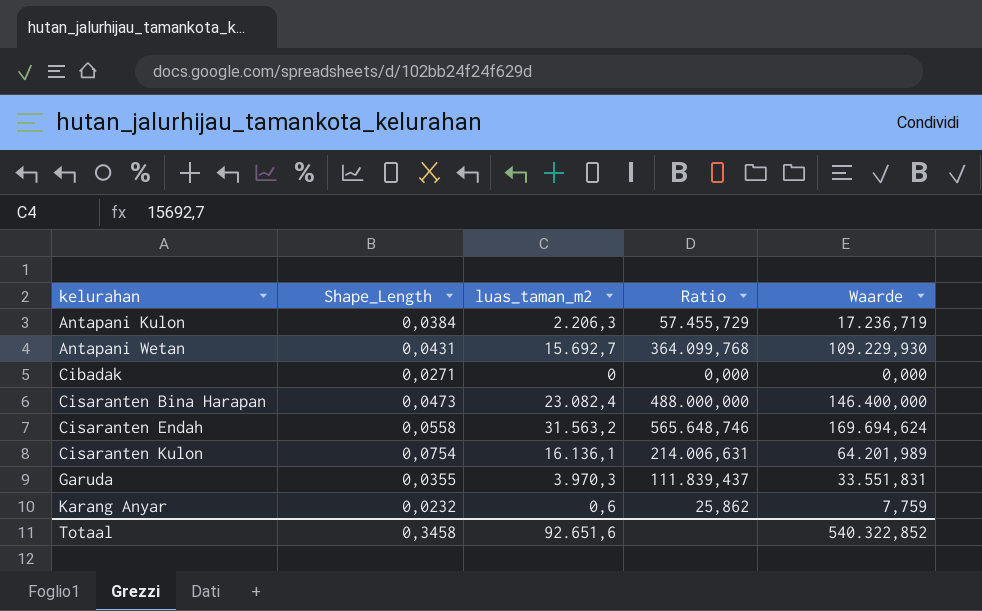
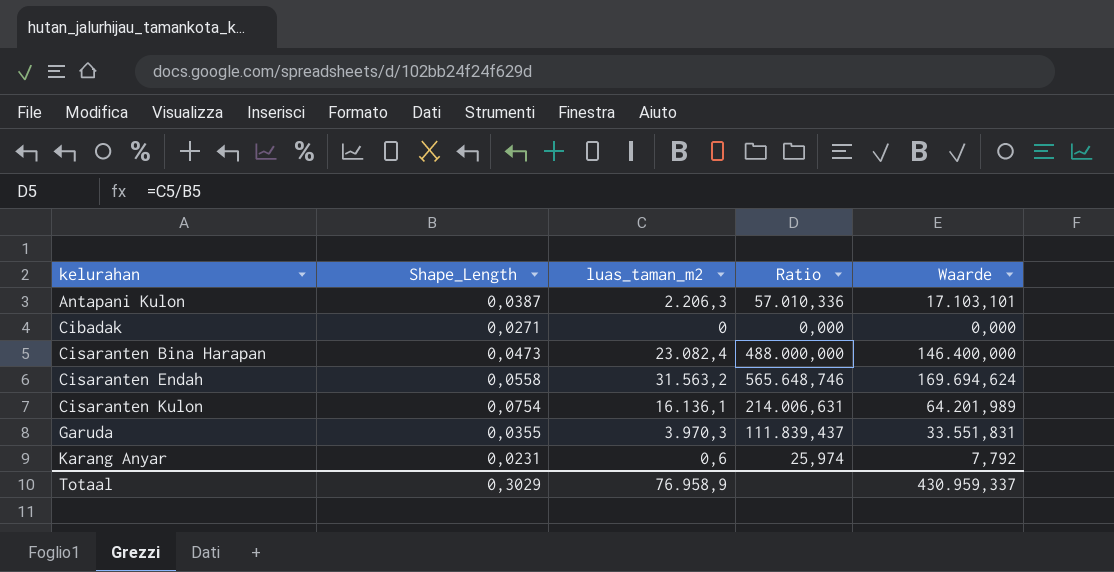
row Antapani Wetan: 0,0431 | 15.692,7 | 364.099,768 | 109.229,930 -> none
Antapani Kulon | Shape_Length: 0,0384 -> 0,0387
Antapani Kulon | Ratio: 57.455,729 -> 57.010,336
Antapani Kulon | Waarde: 17.236,719 -> 17.103,101
Karang Anyar | Shape_Length: 0,0232 -> 0,0231
Karang Anyar | Ratio: 25,862 -> 25,974
Karang Anyar | Waarde: 7,759 -> 7,792
Totaal | Shape_Length: 0,3458 -> 0,3029
Totaal | luas_taman_m2: 92.651,6 -> 76.958,9
Totaal | Waarde: 540.322,852 -> 430.959,337

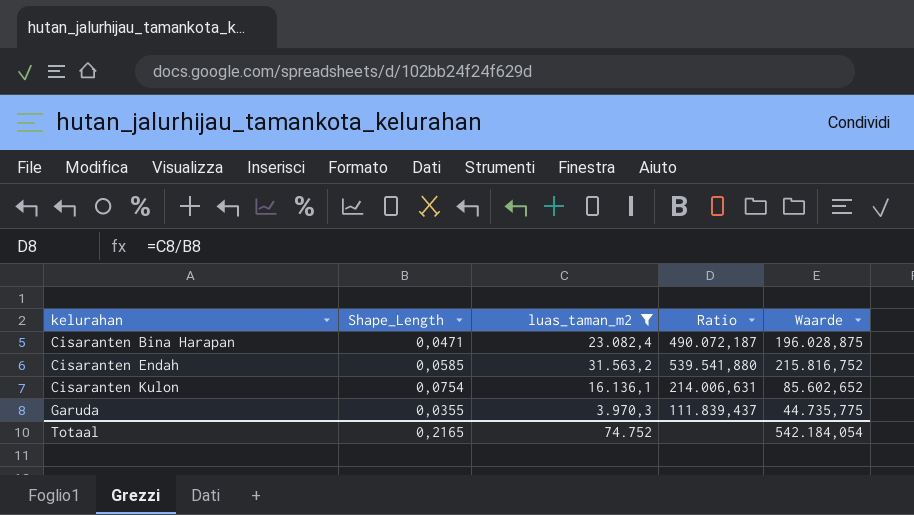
filter: none -> luas_taman_m2 >= 3.970,3
column Waarde | formula: [Ratio] * 0,3 -> [Ratio] * 0,4
Cisaranten Bina Harapan | Shape_Length: 0,0473 -> 0,0471
Cisaranten Bina Harapan | Ratio: 488.000,000 -> 490.072,187
Cisaranten Endah | Shape_Length: 0,0558 -> 0,0585
Cisaranten Endah | Ratio: 565.648,746 -> 539.541,880
Totaal | Shape_Length: 0,3029 -> 0,2165
Totaal | luas_taman_m2: 76.958,9 -> 74.752
Totaal | Waarde: 430.959,337 -> 542.184,054

